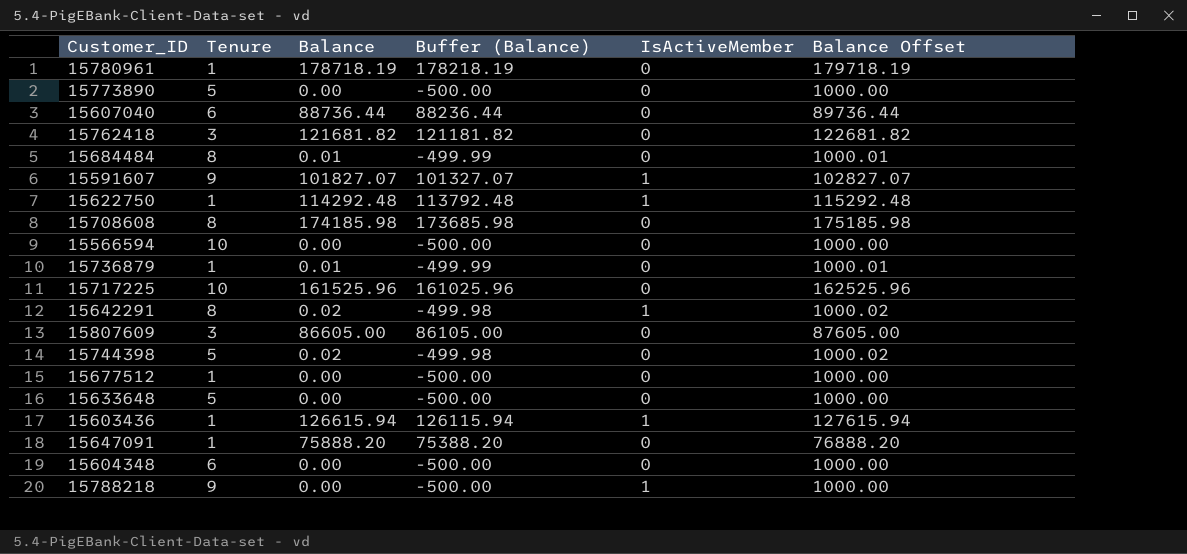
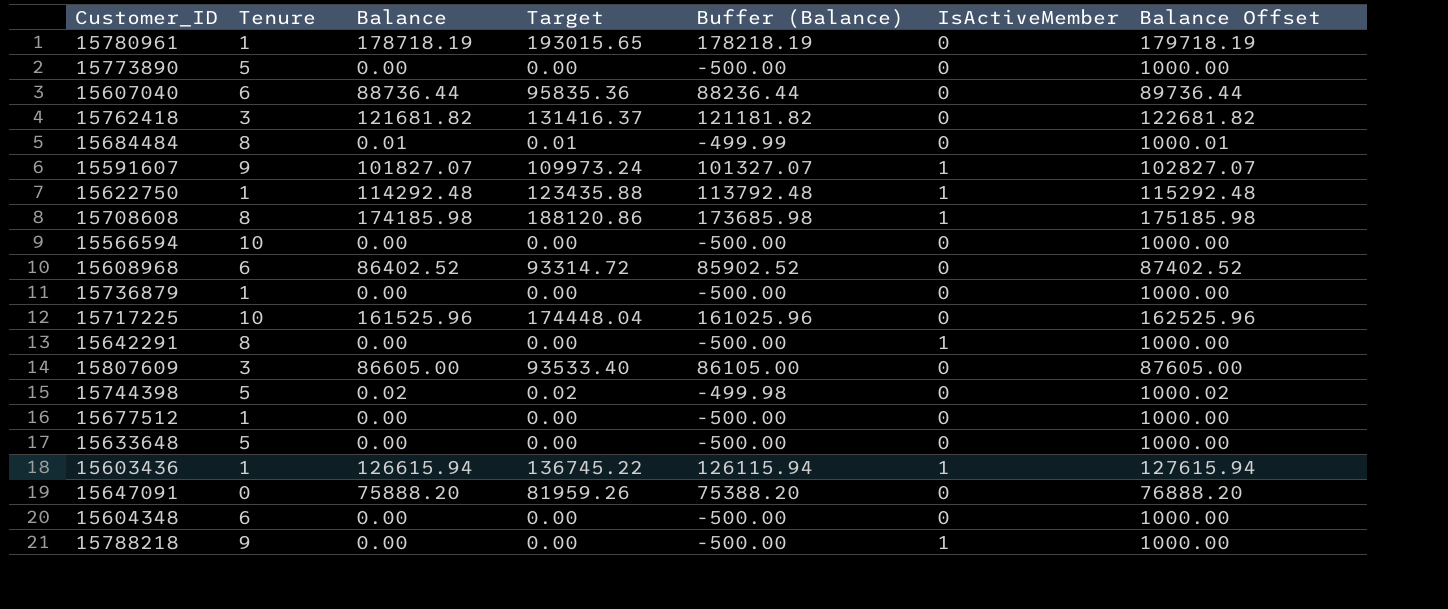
column Target | formula: none -> [Balance] * 1.08
15708608 | IsActiveMember: 0 -> 1
row 15608968: none -> 6 | 86402.52 | 93314.72 | 85902.52 | 0 | 87402.52
15736879 | Balance: 0.01 -> 0.00
15736879 | Buffer (Balance): -499.99 -> -500.00
15736879 | Balance Offset: 1000.01 -> 1000.00
15642291 | Balance: 0.02 -> 0.00
15642291 | Buffer (Balance): -499.98 -> -500.00
15642291 | Balance Offset: 1000.02 -> 1000.00
15647091 | Tenure: 1 -> 0

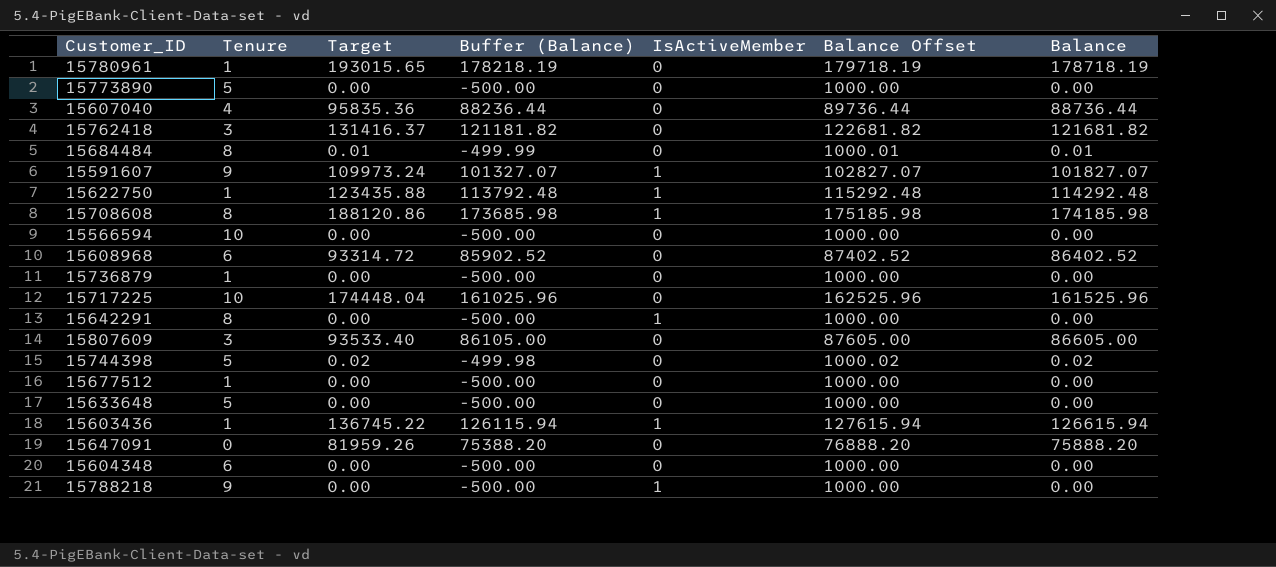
column Balance | position: 3 -> 7
15607040 | Tenure: 6 -> 4

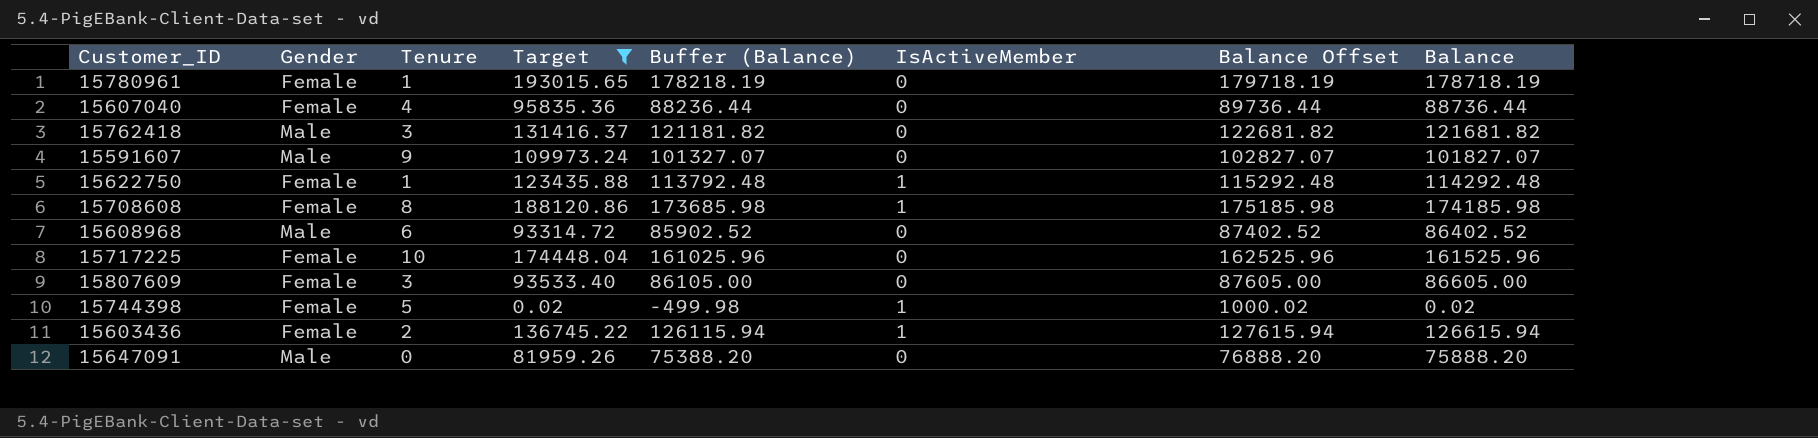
filter: none -> Target >= 0.02
column Gender | position: none -> 2
15591607 | IsActiveMember: 1 -> 0
15744398 | IsActiveMember: 0 -> 1
15603436 | Tenure: 1 -> 2

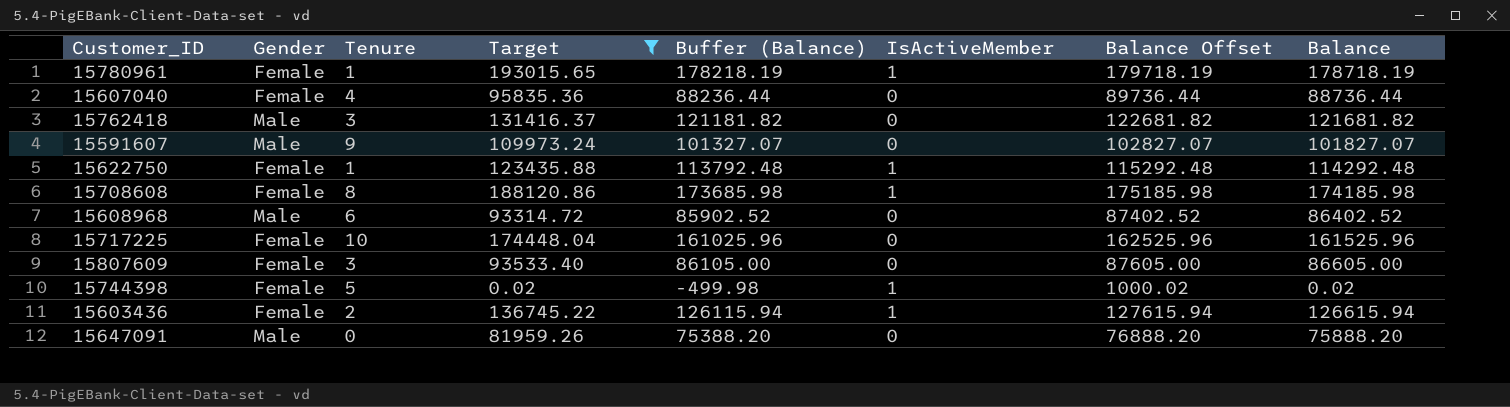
15780961 | IsActiveMember: 0 -> 1

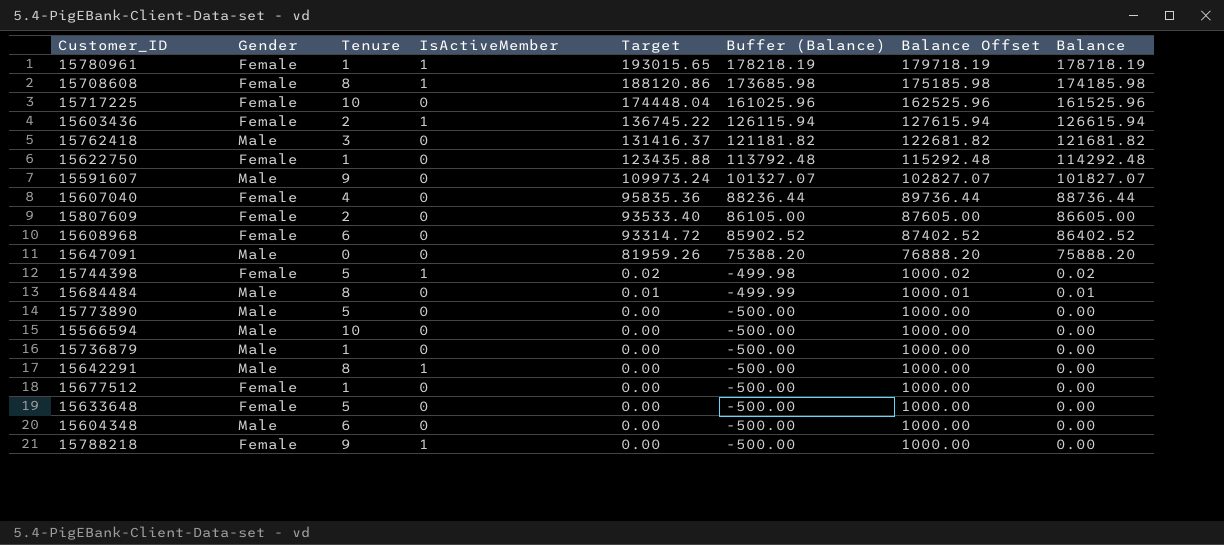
filter: Target >= 0.02 -> none
row order: none -> Target descending
column IsActiveMember | position: 6 -> 4
15622750 | IsActiveMember: 1 -> 0
15807609 | Tenure: 3 -> 2
15608968 | Gender: Male -> Female

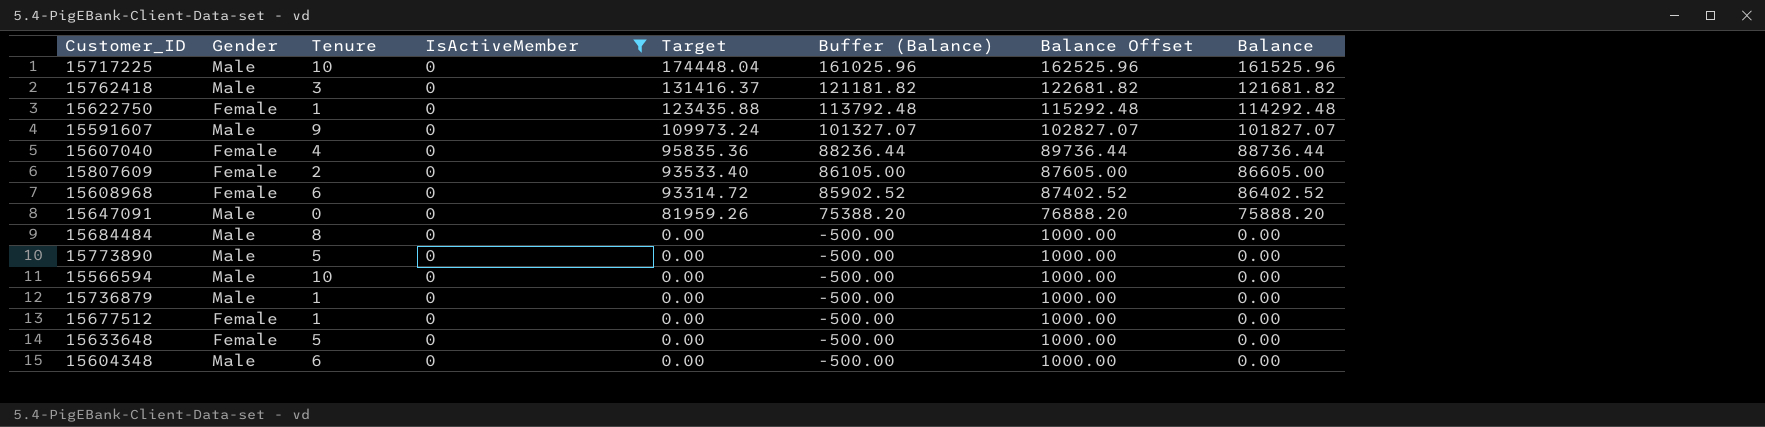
filter: none -> IsActiveMember = 0
15717225 | Gender: Female -> Male
15684484 | Target: 0.01 -> 0.00
15684484 | Buffer (Balance): -499.99 -> -500.00
15684484 | Balance Offset: 1000.01 -> 1000.00
15684484 | Balance: 0.01 -> 0.00

